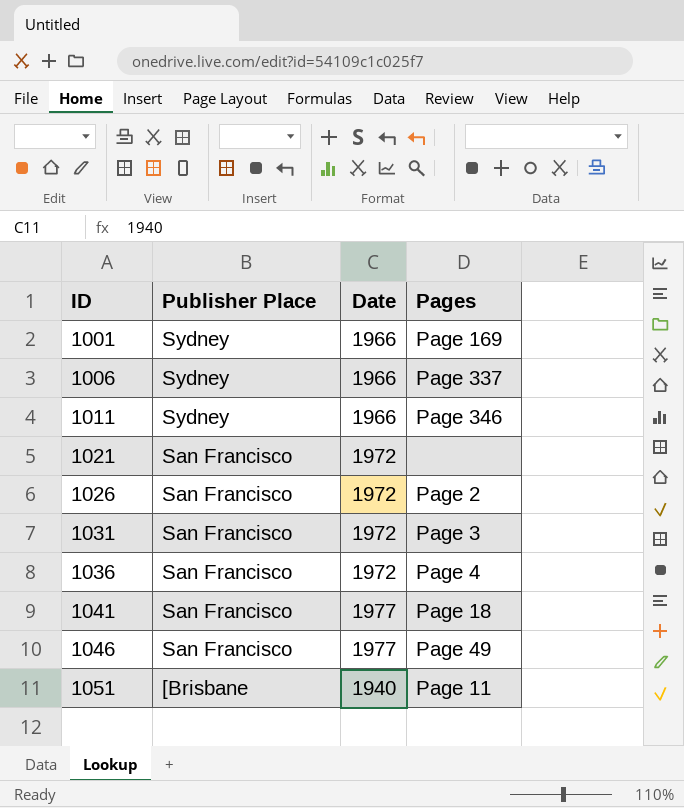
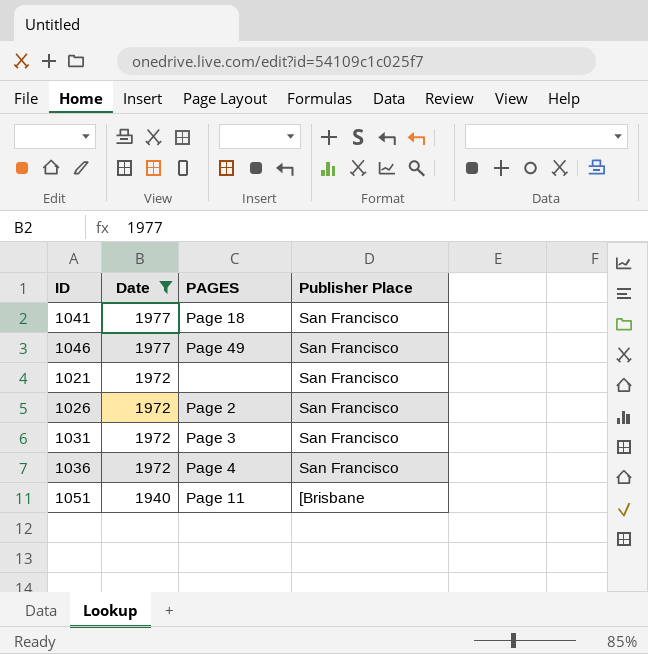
filter: none -> Date != 1966
row order: ID ascending -> Date descending
column name: Pages -> PAGES
column Publisher Place | position: 2 -> 4

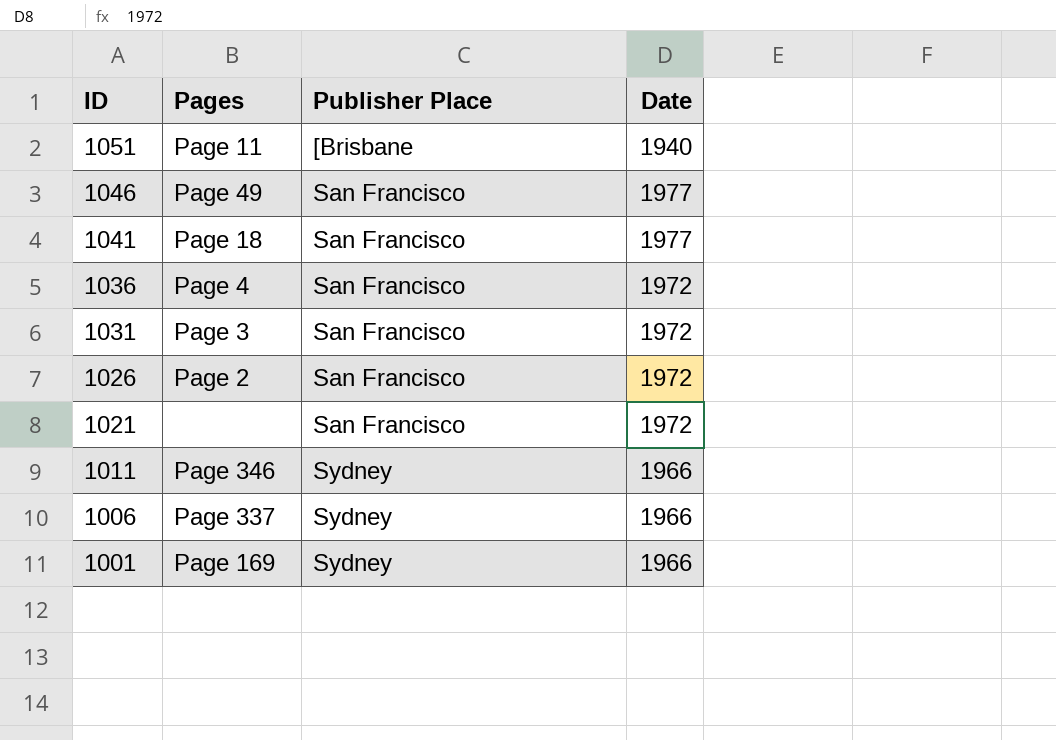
filter: Date != 1966 -> none
row order: Date descending -> ID descending
column name: PAGES -> Pages
column Date | position: 2 -> 4

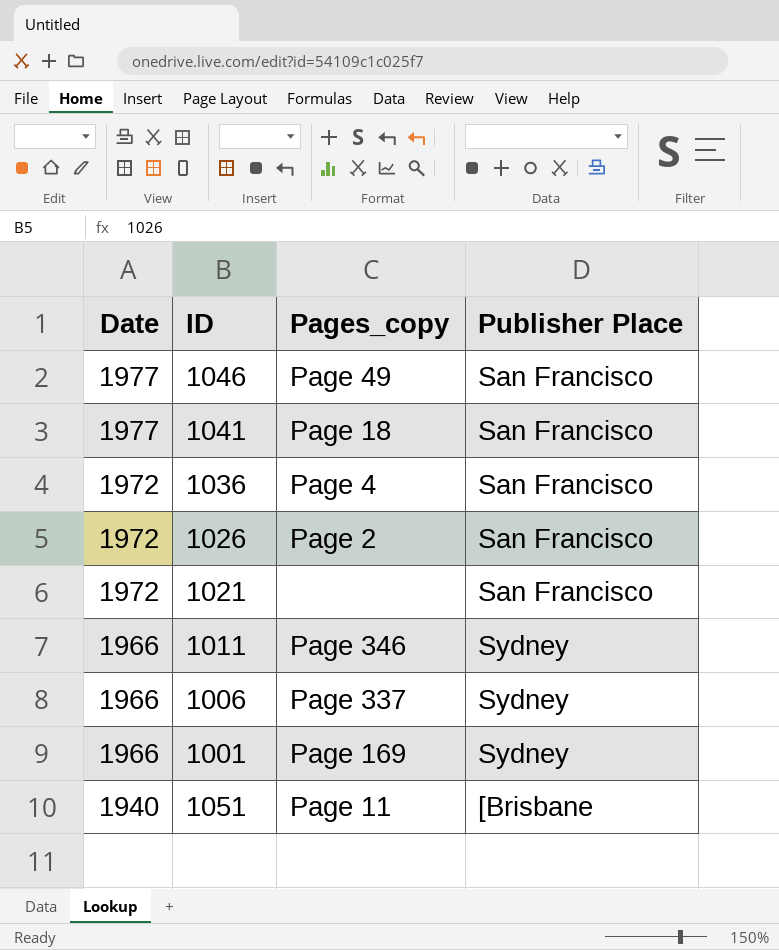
row order: ID descending -> Date descending
column Date | position: 4 -> 1
column name: Pages -> Pages_copy
row 1031: Page 3 | San Francisco | 1972 -> none

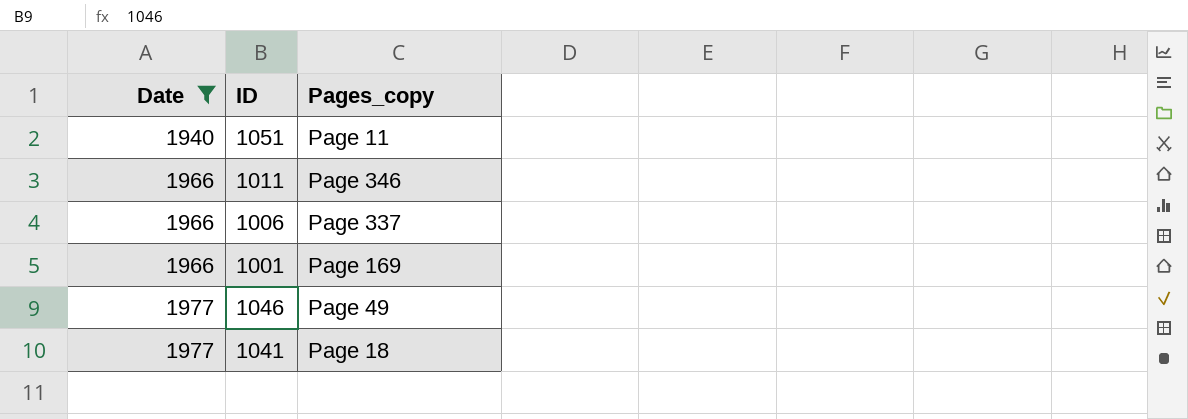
filter: none -> Date != 1972
row order: Date descending -> Date ascending
column Publisher Place | position: 4 -> none

